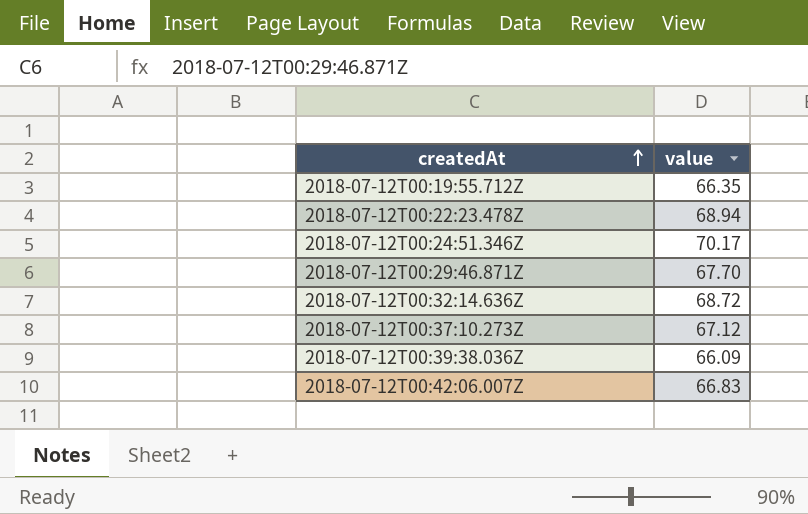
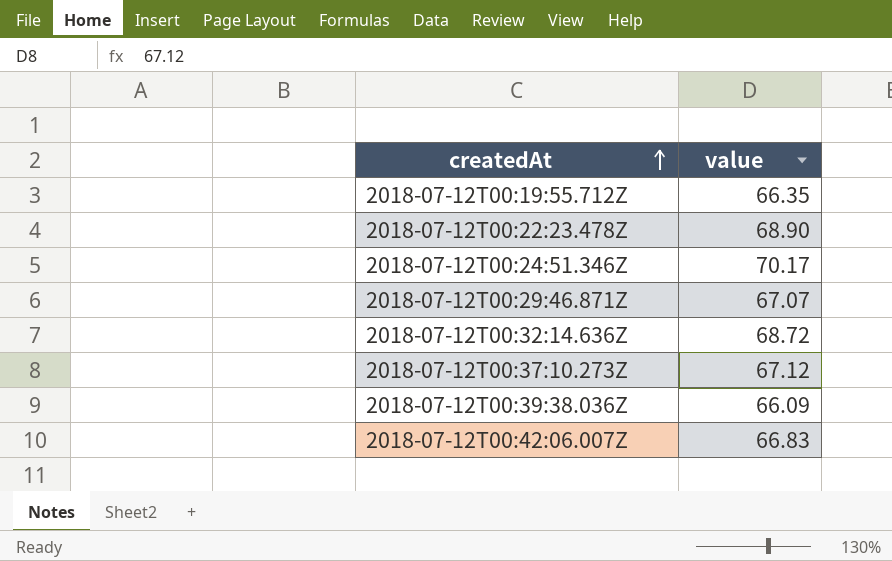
2018-07-12T00:22:23.478Z | value: 68.94 -> 68.90
2018-07-12T00:29:46.871Z | value: 67.70 -> 67.07

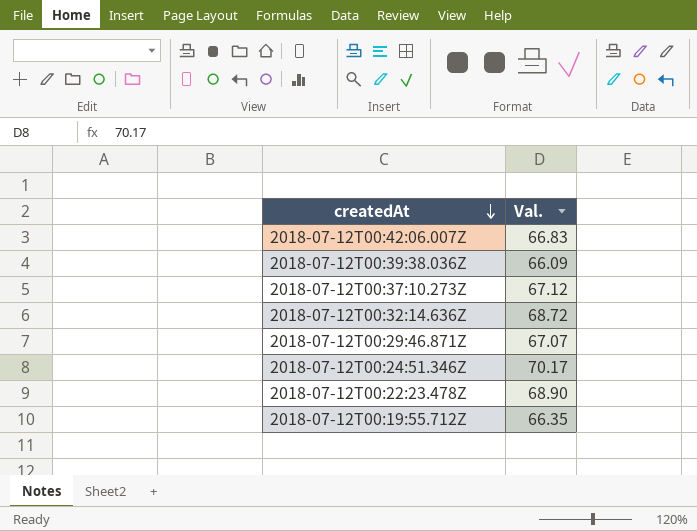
row order: createdAt ascending -> createdAt descending
column name: value -> Val.

